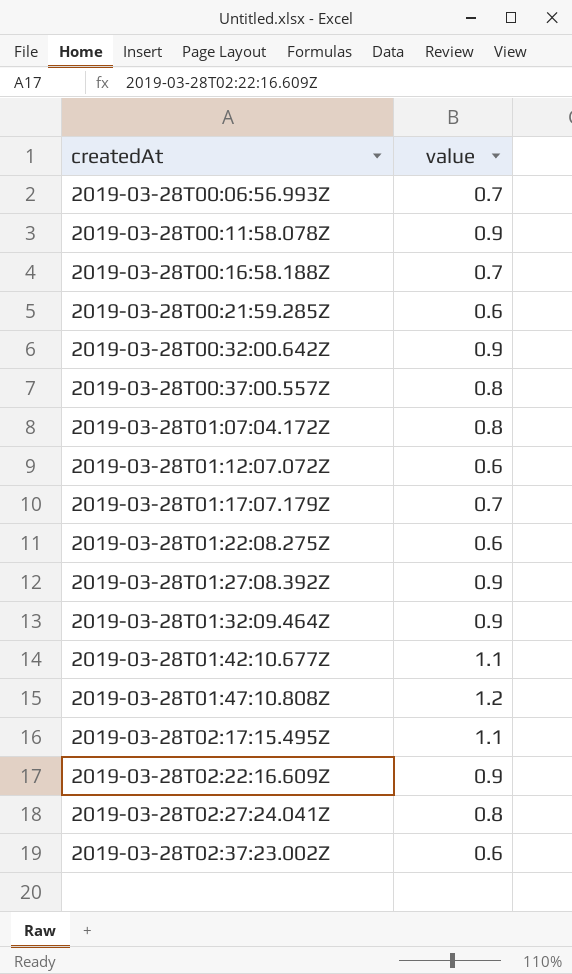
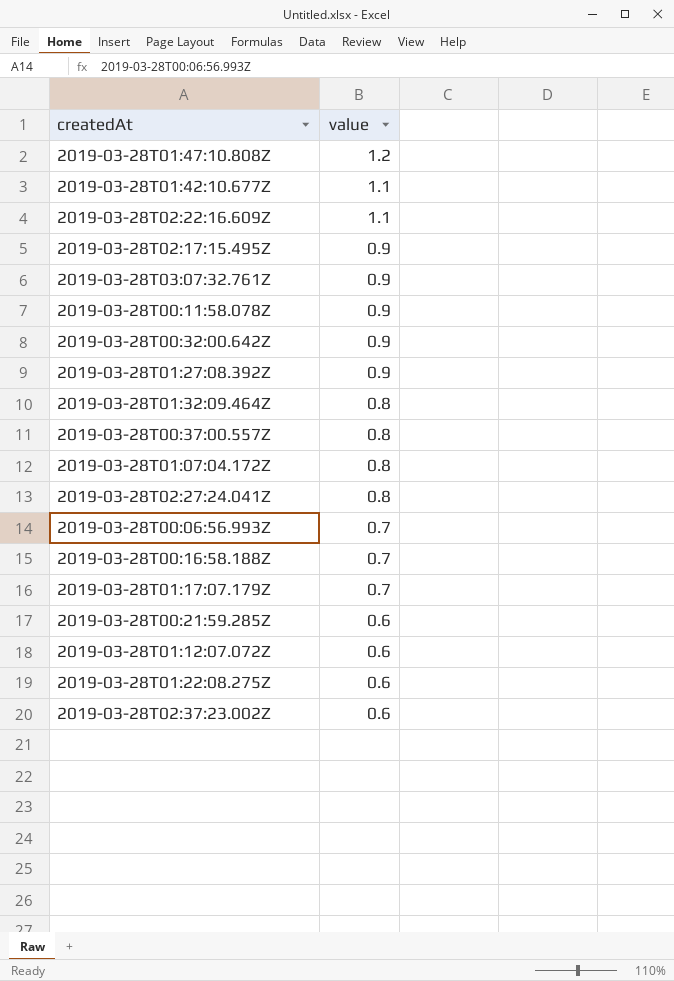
row order: createdAt ascending -> value descending
2019-03-28T02:22:16.609Z | value: 0.9 -> 1.1
2019-03-28T02:17:15.495Z | value: 1.1 -> 0.9
row 2019-03-28T03:07:32.761Z: none -> 0.9
2019-03-28T01:32:09.464Z | value: 0.9 -> 0.8

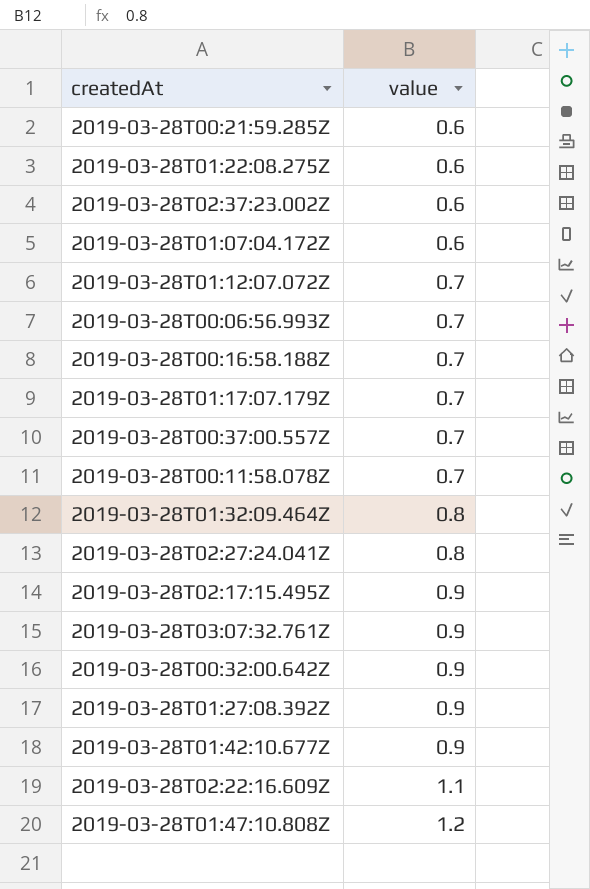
row order: value descending -> value ascending
2019-03-28T01:07:04.172Z | value: 0.8 -> 0.6
2019-03-28T01:12:07.072Z | value: 0.6 -> 0.7
2019-03-28T00:37:00.557Z | value: 0.8 -> 0.7
2019-03-28T00:11:58.078Z | value: 0.9 -> 0.7
2019-03-28T01:42:10.677Z | value: 1.1 -> 0.9

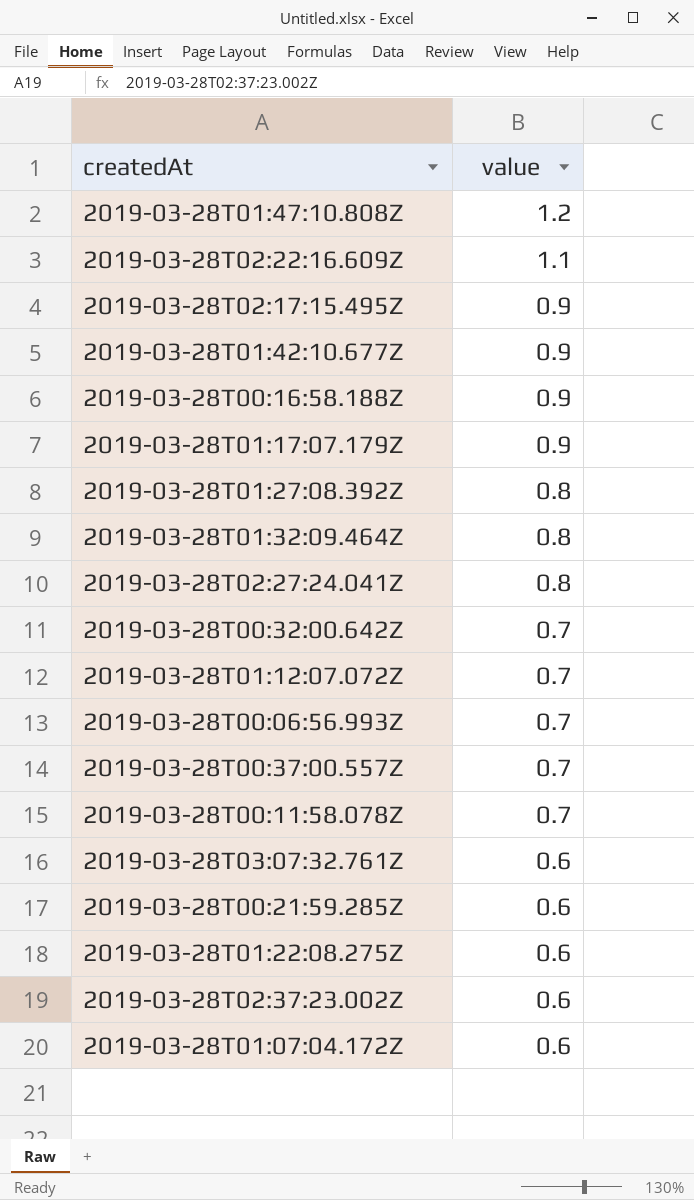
row order: value ascending -> value descending
2019-03-28T00:16:58.188Z | value: 0.7 -> 0.9
2019-03-28T01:17:07.179Z | value: 0.7 -> 0.9
2019-03-28T01:27:08.392Z | value: 0.9 -> 0.8
2019-03-28T00:32:00.642Z | value: 0.9 -> 0.7
2019-03-28T03:07:32.761Z | value: 0.9 -> 0.6

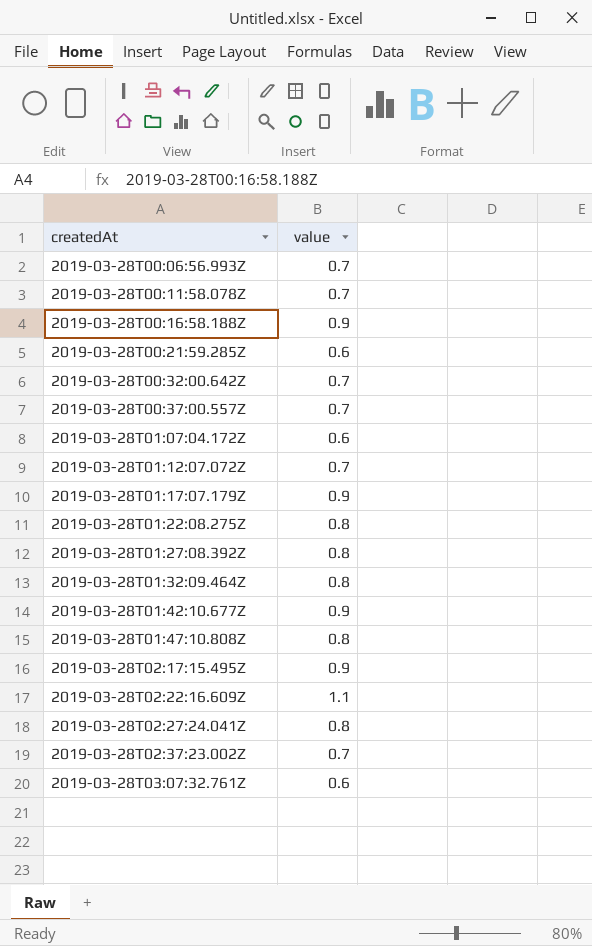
row order: value descending -> createdAt ascending
2019-03-28T01:22:08.275Z | value: 0.6 -> 0.8
2019-03-28T01:47:10.808Z | value: 1.2 -> 0.8
2019-03-28T02:37:23.002Z | value: 0.6 -> 0.7

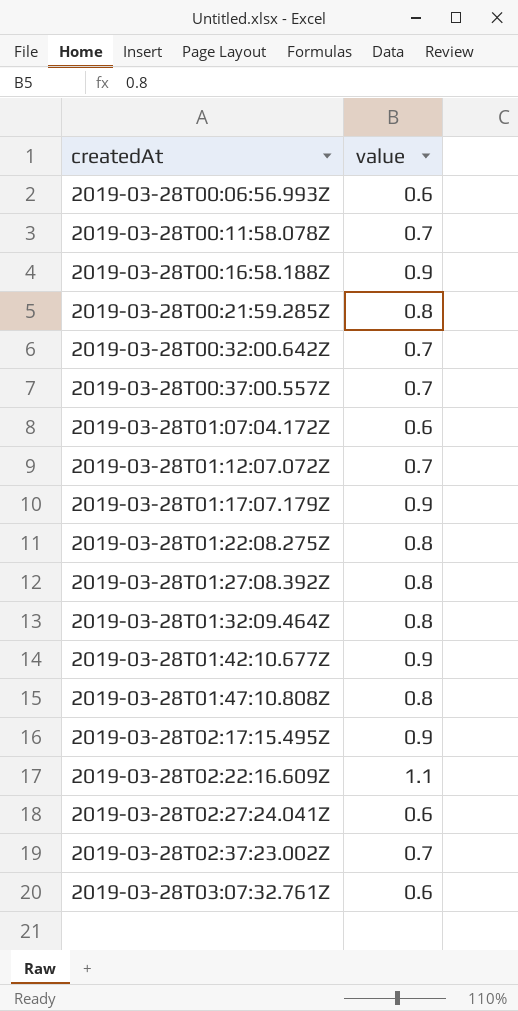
2019-03-28T00:06:56.993Z | value: 0.7 -> 0.6
2019-03-28T00:21:59.285Z | value: 0.6 -> 0.8
2019-03-28T02:27:24.041Z | value: 0.8 -> 0.6

